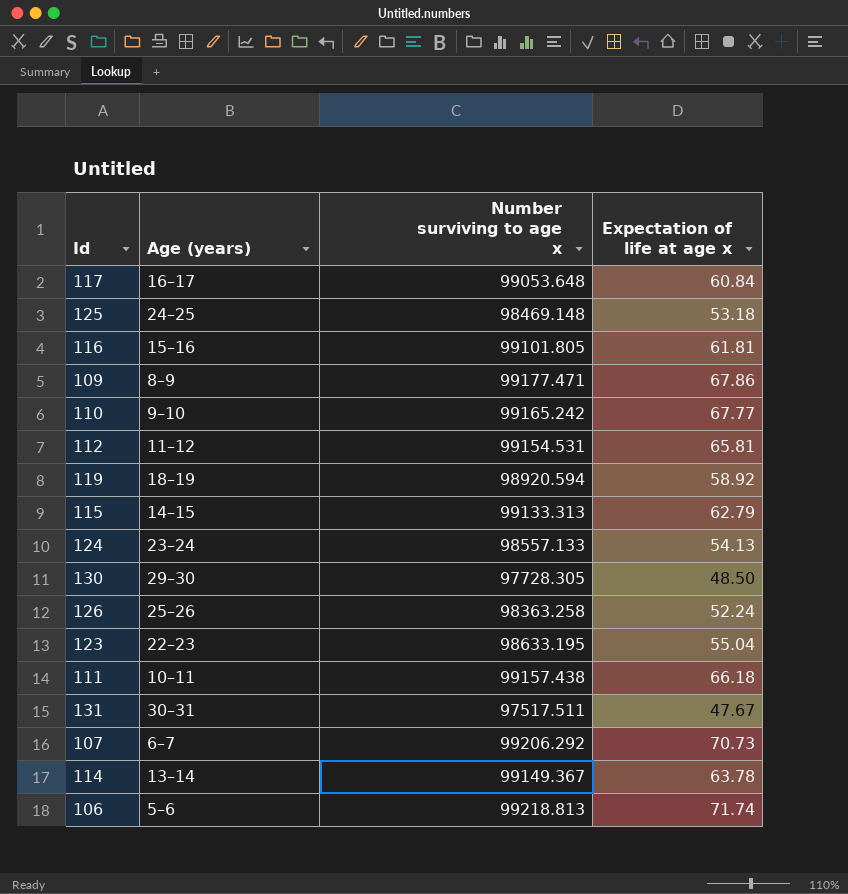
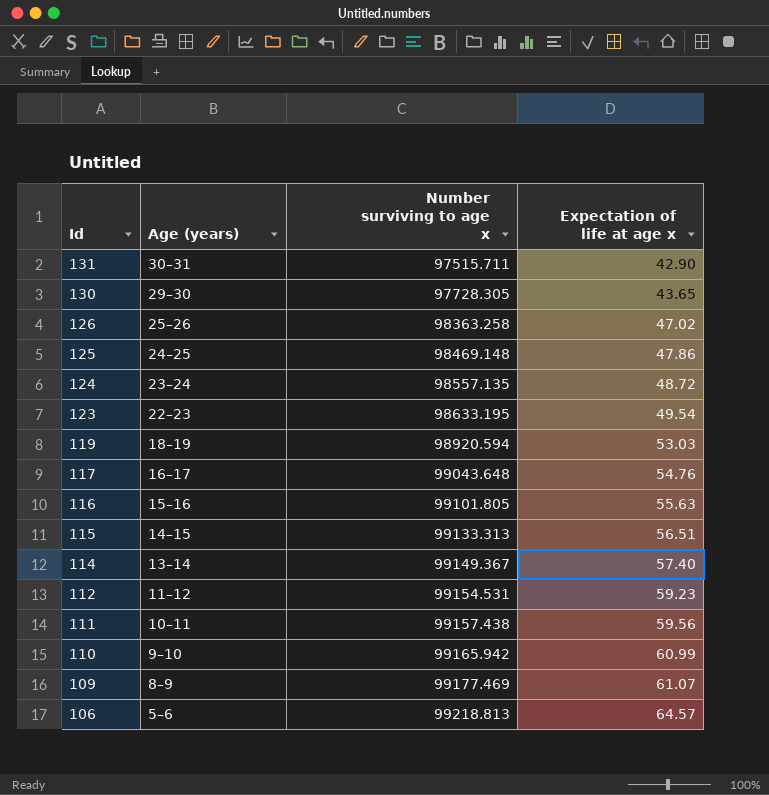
row order: none -> Id descending
row 107: 6–7 | 99206.292 | 70.73 -> none
131 | Number surviving to age x: 97517.511 -> 97515.711
131 | Expectation of life at age x: 47.67 -> 42.90
130 | Expectation of life at age x: 48.50 -> 43.65
126 | Expectation of life at age x: 52.24 -> 47.02
125 | Expectation of life at age x: 53.18 -> 47.86
124 | Number surviving to age x: 98557.133 -> 98557.135
124 | Expectation of life at age x: 54.13 -> 48.72
123 | Expectation of life at age x: 55.04 -> 49.54
119 | Expectation of life at age x: 58.92 -> 53.03
117 | Number surviving to age x: 99053.648 -> 99043.648
117 | Expectation of life at age x: 60.84 -> 54.76
116 | Expectation of life at age x: 61.81 -> 55.63
115 | Expectation of life at age x: 62.79 -> 56.51
114 | Expectation of life at age x: 63.78 -> 57.40
112 | Expectation of life at age x: 65.81 -> 59.23
111 | Expectation of life at age x: 66.18 -> 59.56
110 | Number surviving to age x: 99165.242 -> 99165.942
110 | Expectation of life at age x: 67.77 -> 60.99
109 | Number surviving to age x: 99177.471 -> 99177.469
109 | Expectation of life at age x: 67.86 -> 61.07
106 | Expectation of life at age x: 71.74 -> 64.57

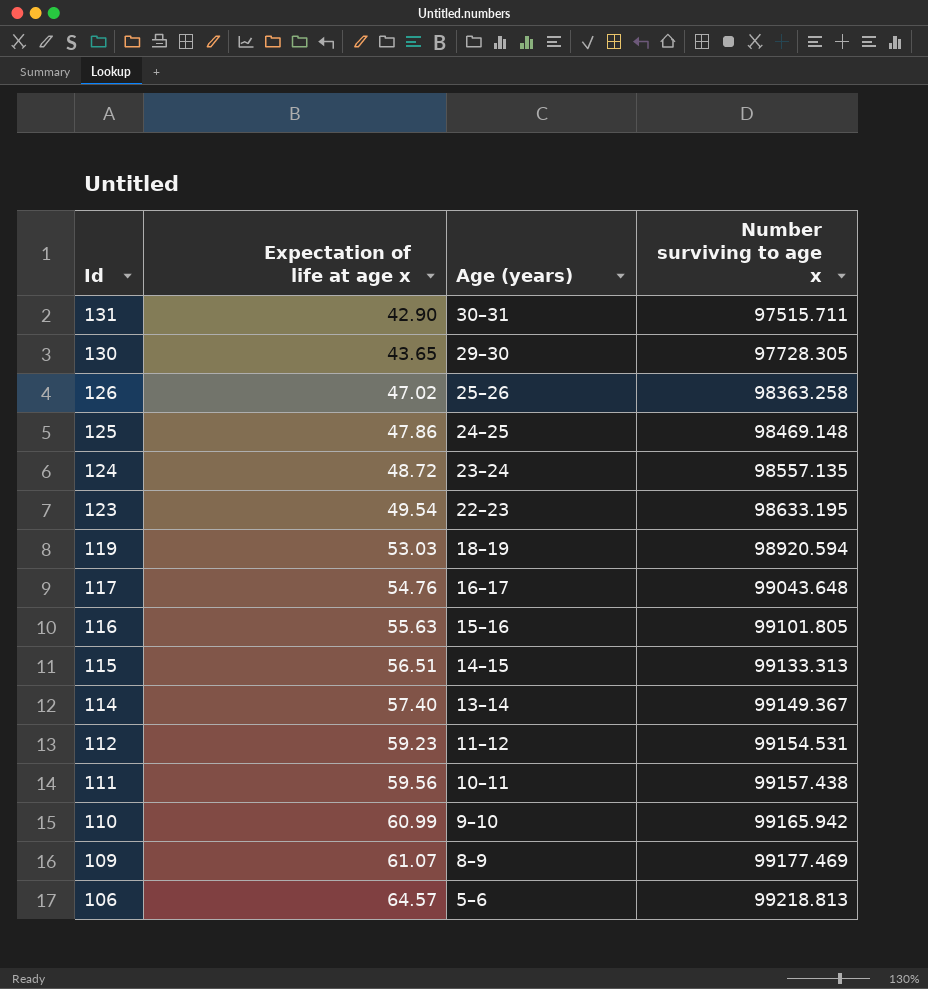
column Expectation of life at age x | position: 4 -> 2

